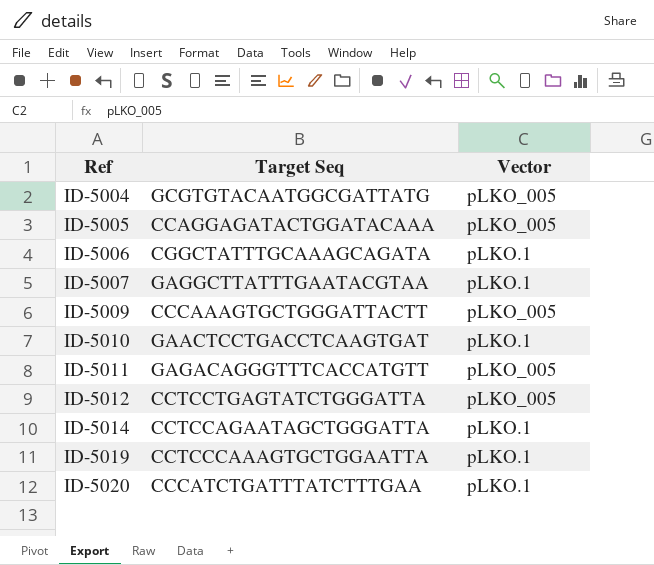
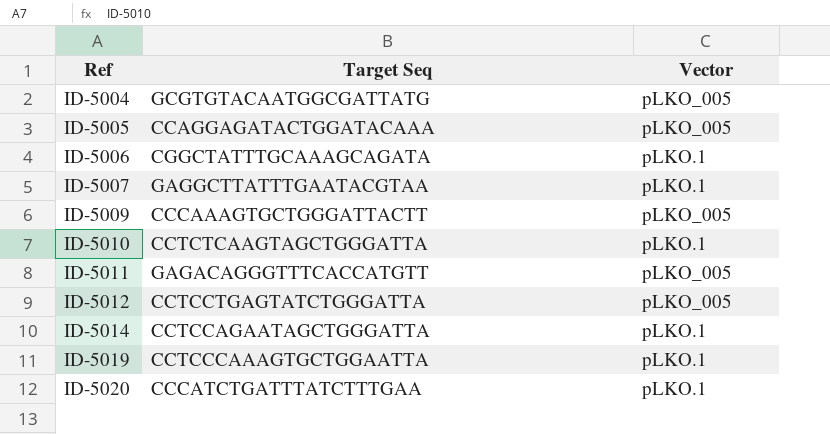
ID-5010 | Target Seq: GAACTCCTGACCTCAAGTGAT -> CCTCTCAAGTAGCTGGGATTA

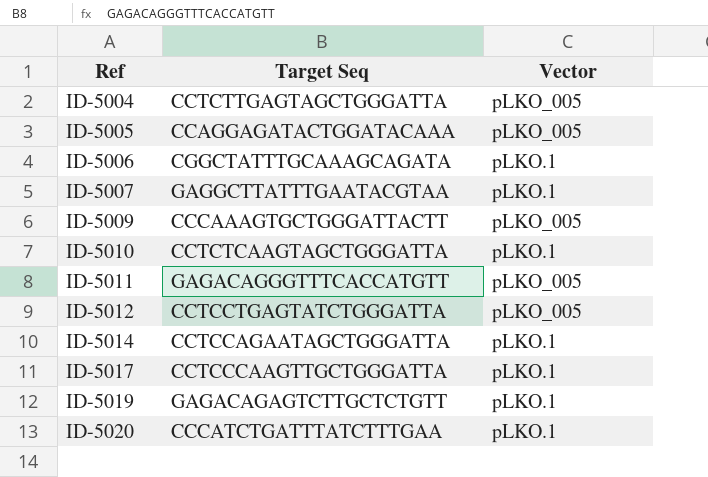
ID-5004 | Target Seq: GCGTGTACAATGGCGATTATG -> CCTCTTGAGTAGCTGGGATTA
row ID-5017: none -> CCTCCCAAGTTGCTGGGATTA | pLKO.1
ID-5019 | Target Seq: CCTCCCAAAGTGCTGGAATTA -> GAGACAGAGTCTTGCTCTGTT

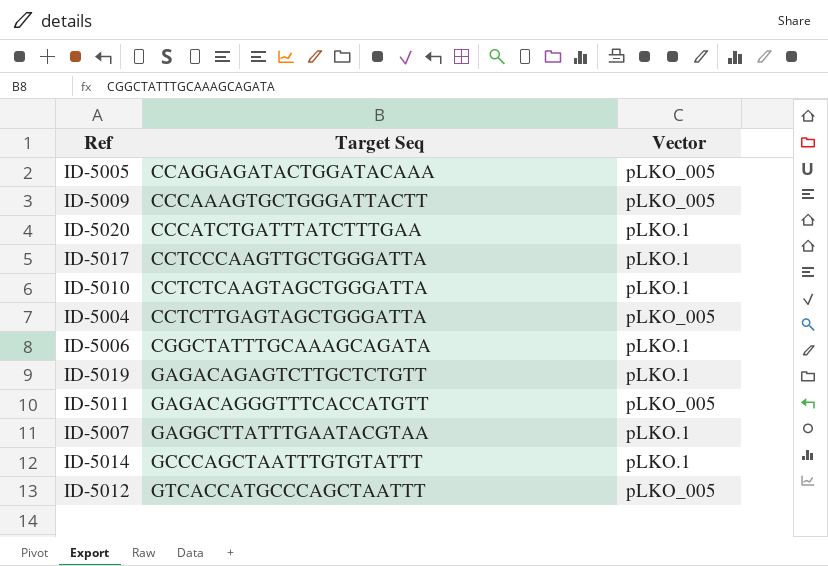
row order: Ref ascending -> Target Seq ascending
ID-5014 | Target Seq: CCTCCAGAATAGCTGGGATTA -> GCCCAGCTAATTTGTGTATTT
ID-5012 | Target Seq: CCTCCTGAGTATCTGGGATTA -> GTCACCATGCCCAGCTAATTT

